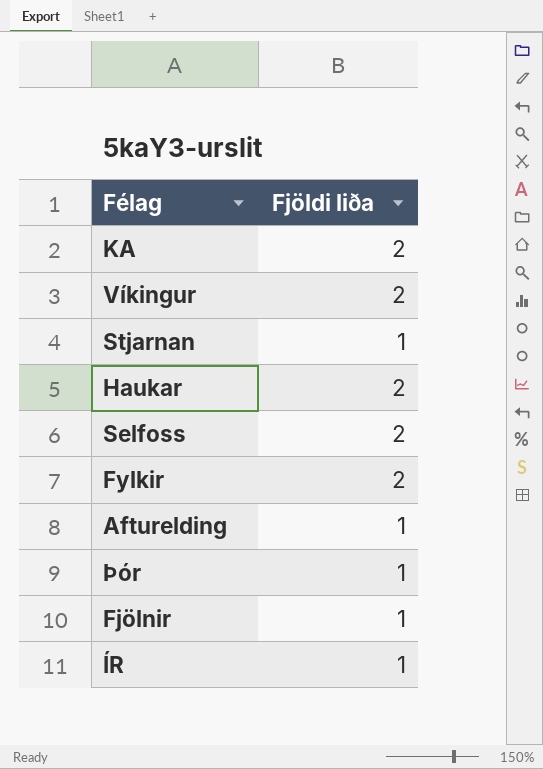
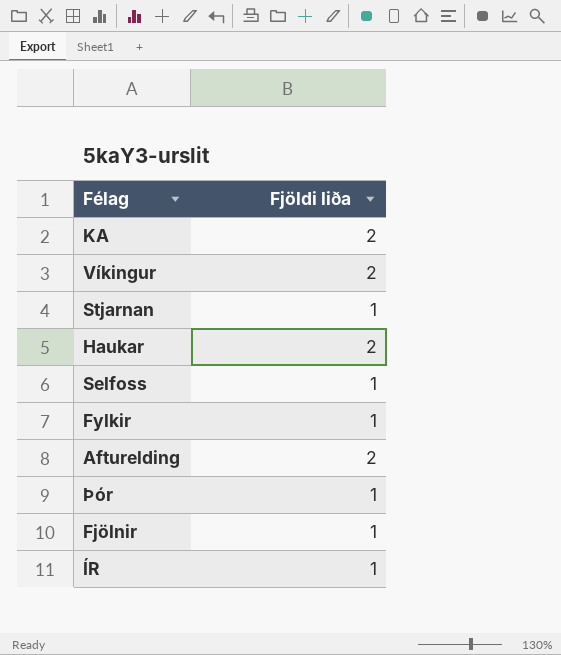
Selfoss | Fjöldi liða: 2 -> 1
Fylkir | Fjöldi liða: 2 -> 1
Afturelding | Fjöldi liða: 1 -> 2

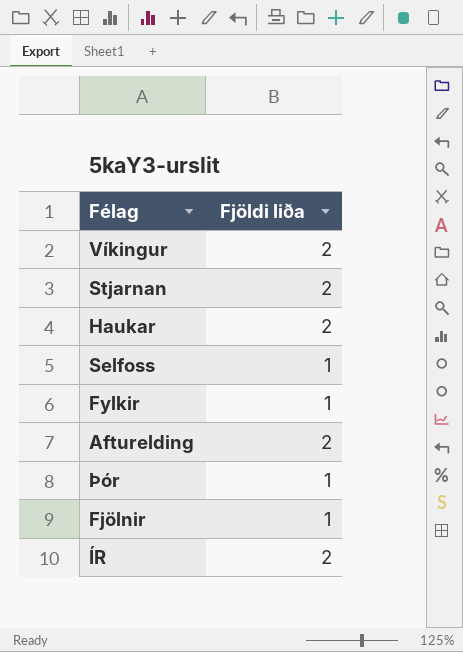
row KA: 2 -> none
Stjarnan | Fjöldi liða: 1 -> 2
ÍR | Fjöldi liða: 1 -> 2

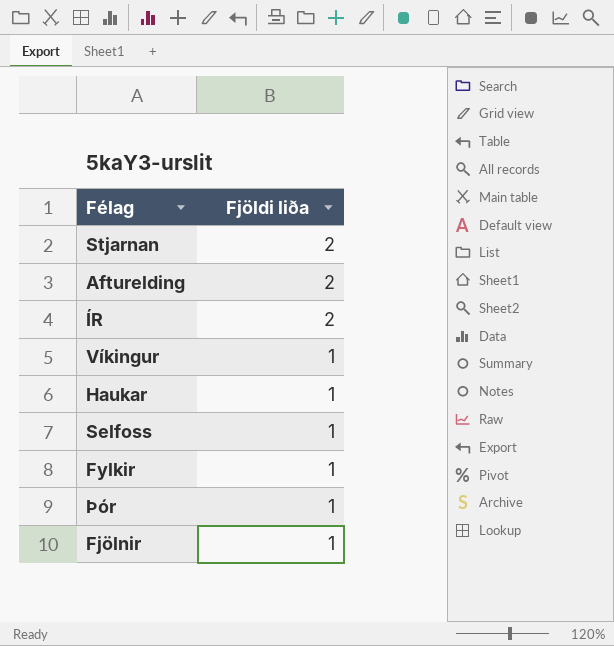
row order: none -> Fjöldi liða descending
Víkingur | Fjöldi liða: 2 -> 1
Haukar | Fjöldi liða: 2 -> 1

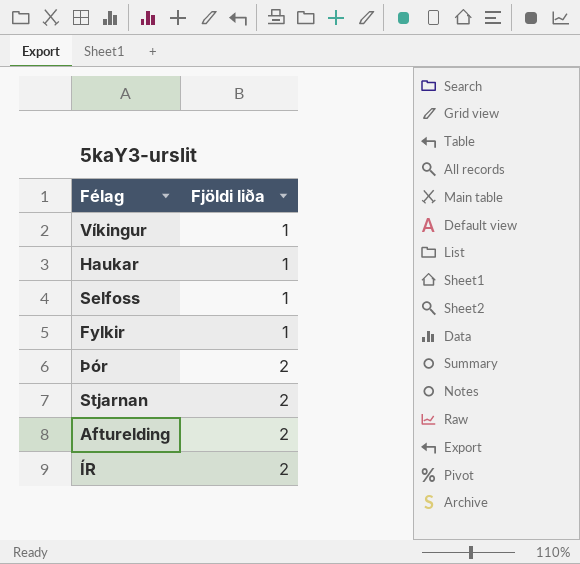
row order: Fjöldi liða descending -> Fjöldi liða ascending
row Fjölnir: 1 -> none
Þór | Fjöldi liða: 1 -> 2

